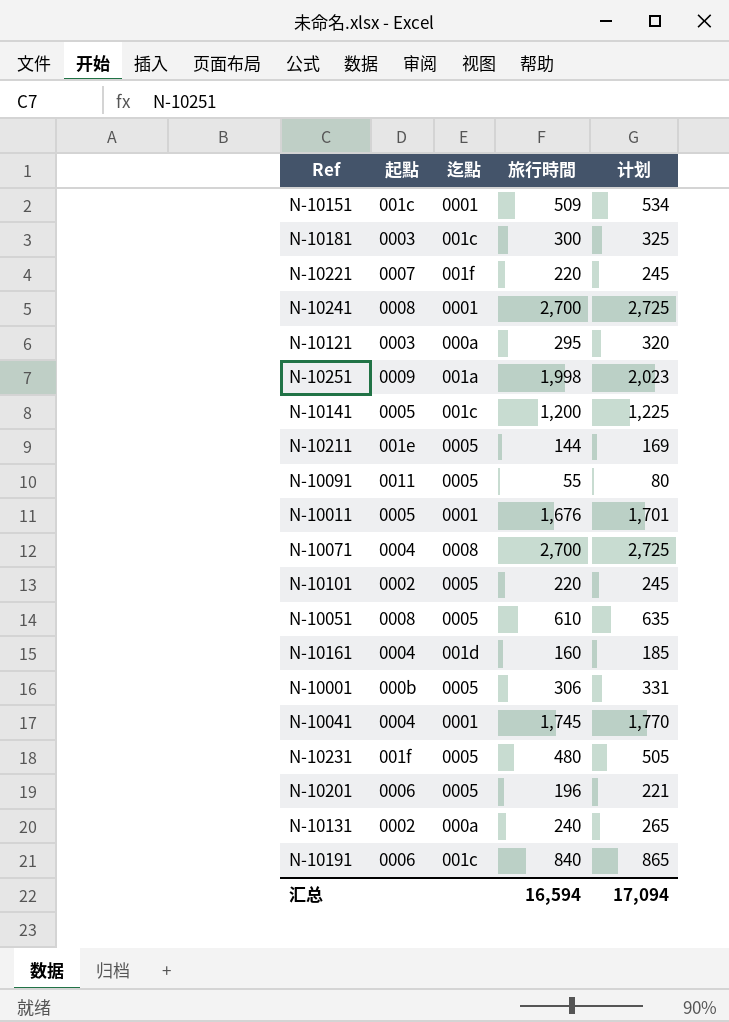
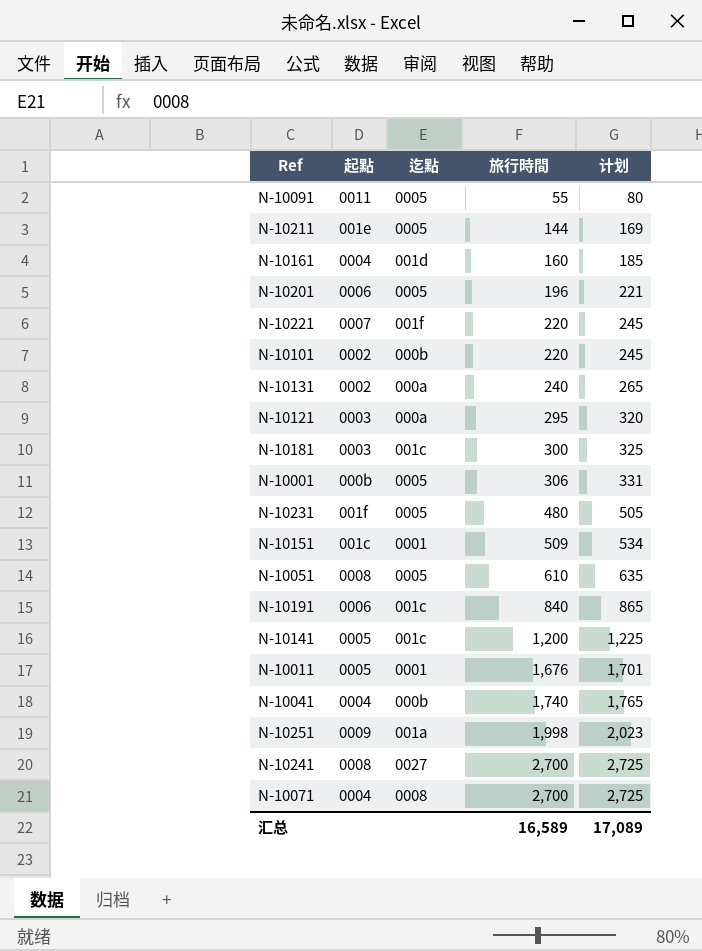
row order: none -> 旅行時間 ascending
N-10101 | 迄點: 0005 -> 000b
N-10041 | 迄點: 0001 -> 000b
N-10041 | 旅行時間: 1,745 -> 1,740
N-10041 | 计划: 1,770 -> 1,765
N-10241 | 迄點: 0001 -> 0027
汇总 | 旅行時間: 16,594 -> 16,589
汇总 | 计划: 17,094 -> 17,089

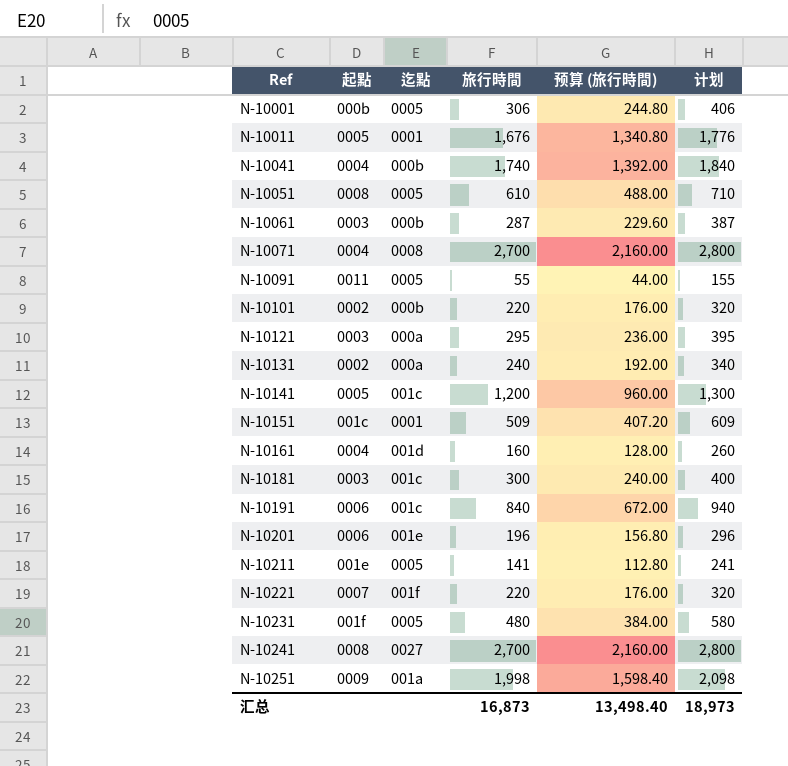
row order: 旅行時間 ascending -> Ref ascending
column 预算 (旅行時間) | formula: none -> [旅行時間] * 0.8
column 计划 | formula: [旅行時間] + 25 -> [旅行時間] + 100
row N-10061: none -> 0003 | 000b | 287 | 229.60 | 387
N-10201 | 迄點: 0005 -> 001e
N-10211 | 旅行時間: 144 -> 141
汇总 | 旅行時間: 16,589 -> 16,873
汇总 | 计划: 17,089 -> 18,973

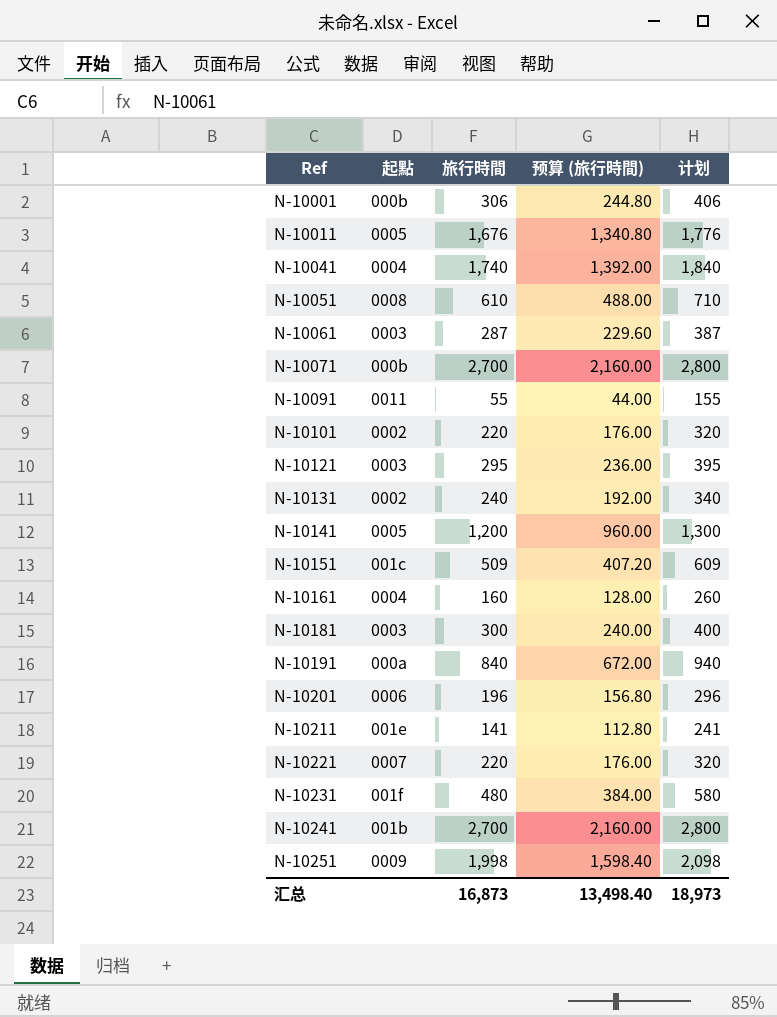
column 迄點 | position: 3 -> none
N-10071 | 起點: 0004 -> 000b
N-10191 | 起點: 0006 -> 000a
N-10241 | 起點: 0008 -> 001b

